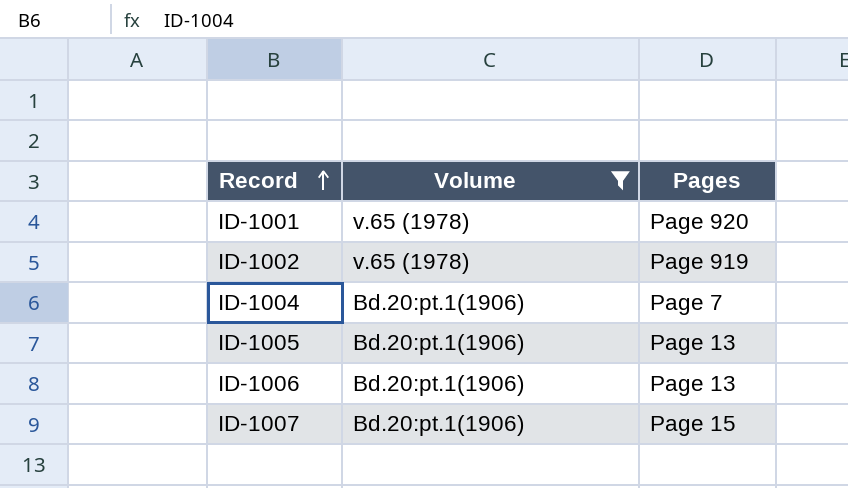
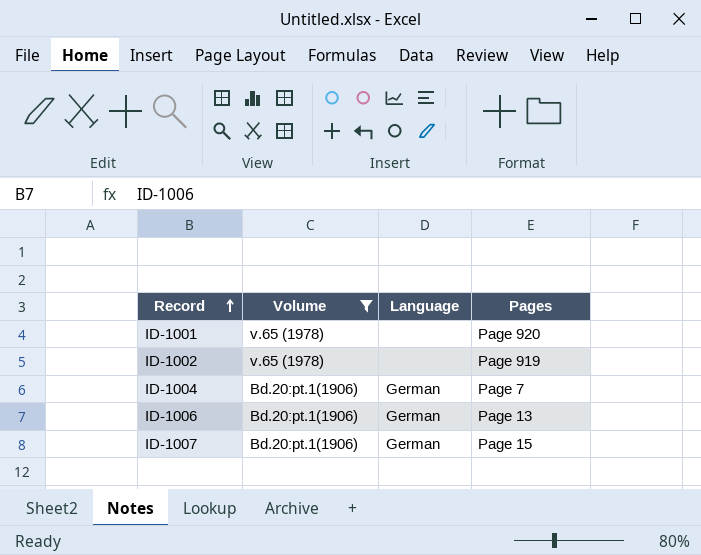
column Language | position: none -> 3
row ID-1005: Bd.20:pt.1(1906) | Page 13 -> none

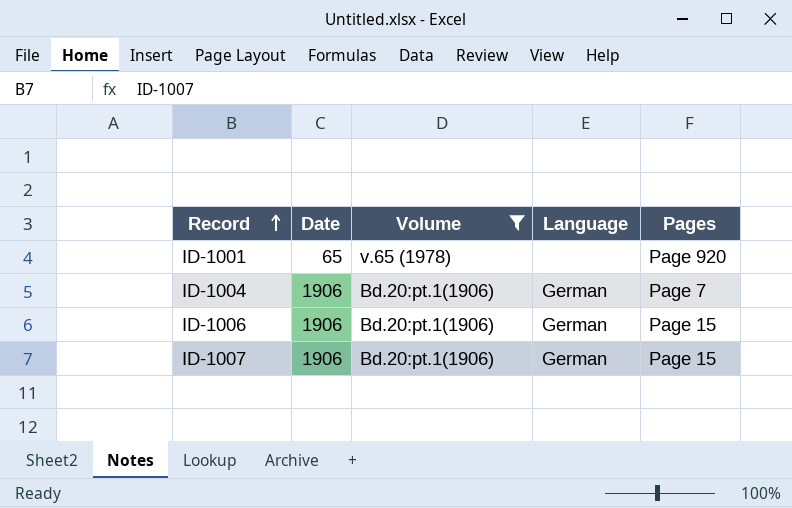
column Date | position: none -> 2
row ID-1002: v.65 (1978) | none | Page 919 -> none
ID-1006 | Pages: Page 13 -> Page 15

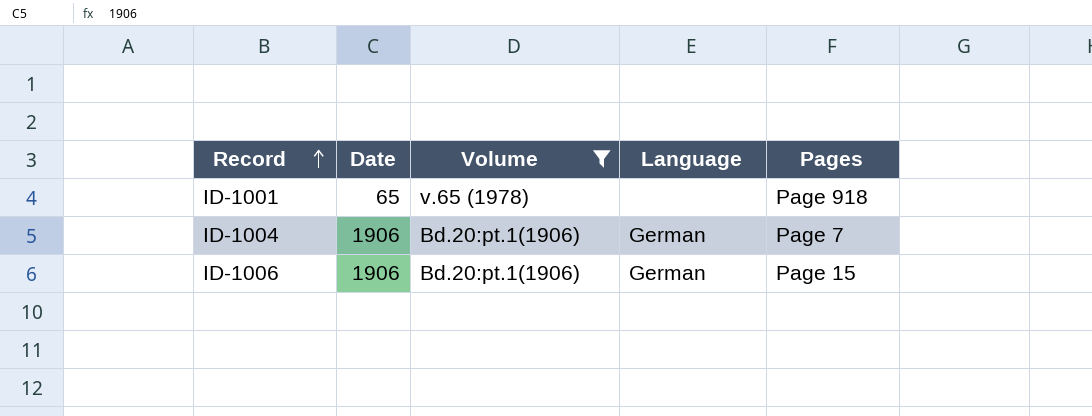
row ID-1007: 1906 | Bd.20:pt.1(1906) | German | Page 15 -> none
ID-1001 | Pages: Page 920 -> Page 918

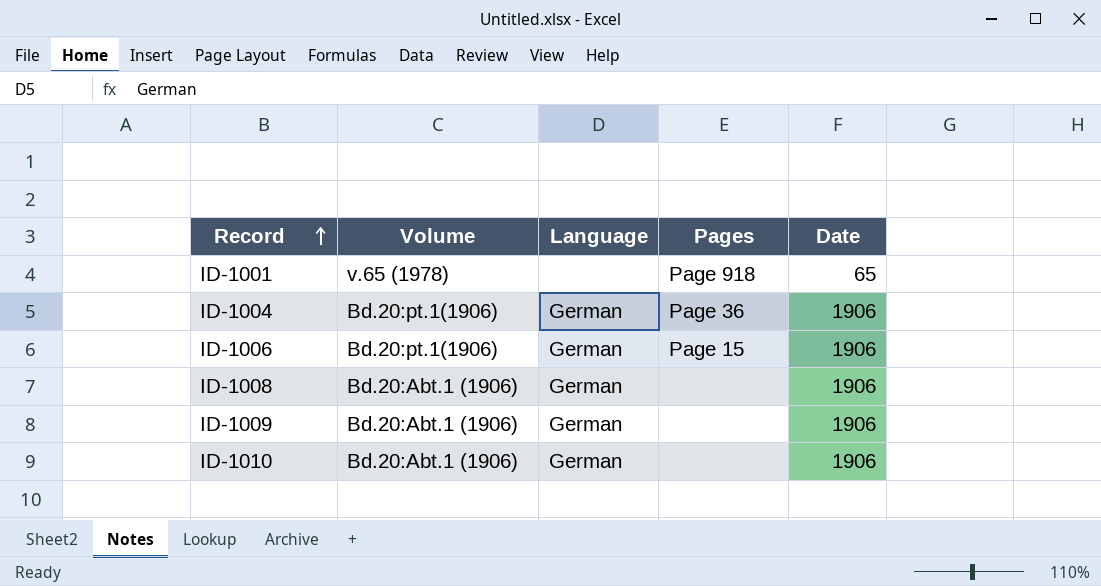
filter: Volume != Bd.20:Abt.1 (1906) -> none
column Date | position: 2 -> 5
ID-1004 | Pages: Page 7 -> Page 36

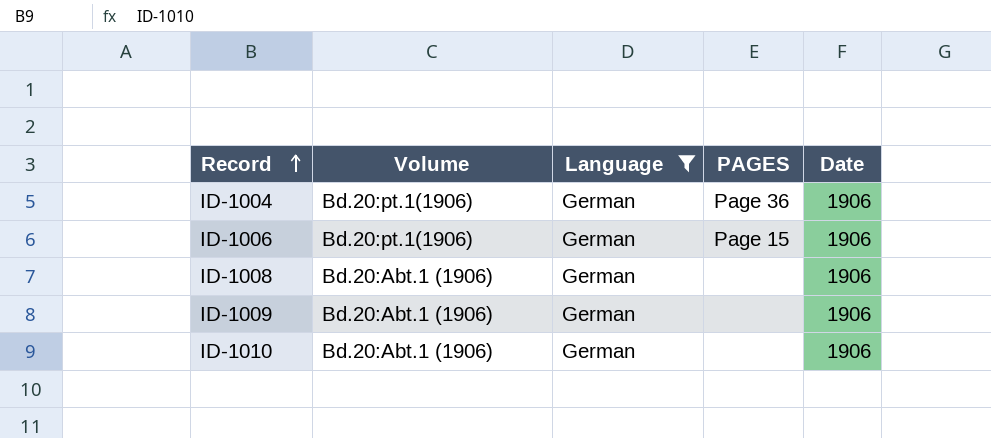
filter: none -> Language = German
column name: Pages -> PAGES

